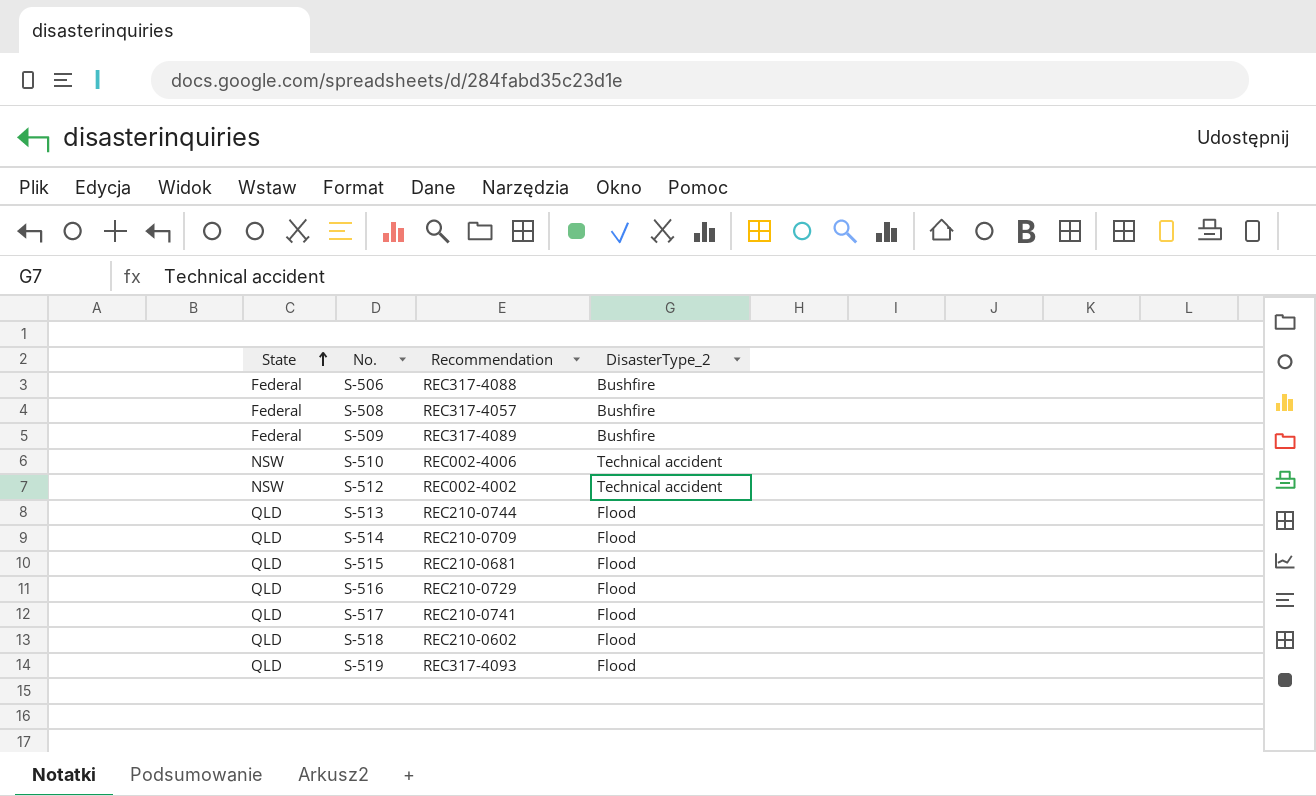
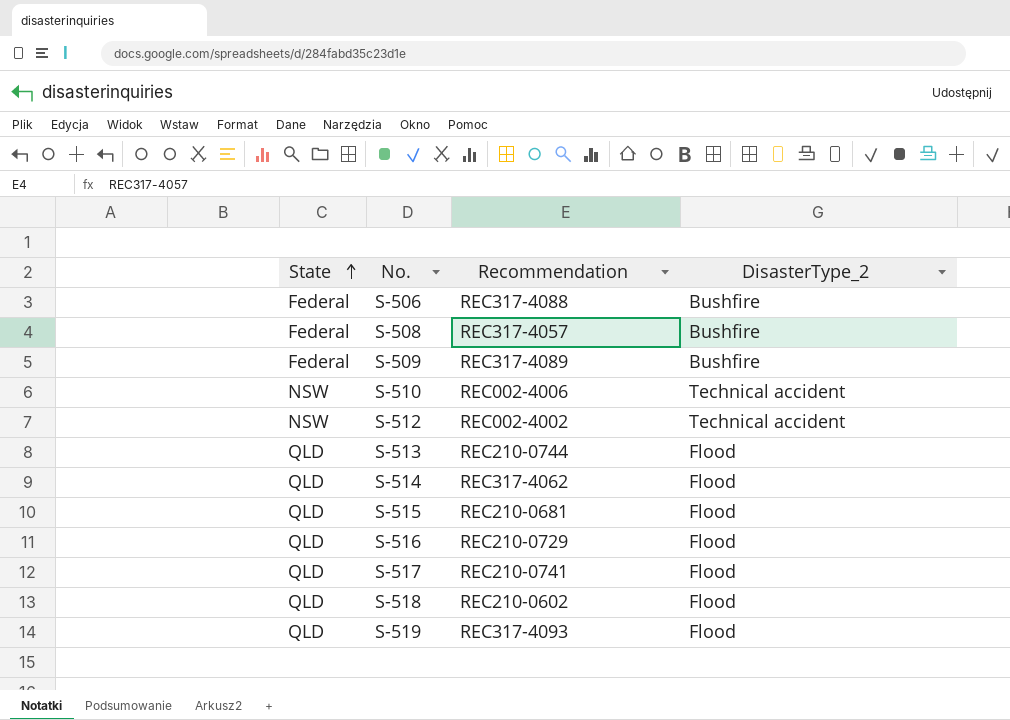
S-514 | Recommendation: REC210-0709 -> REC317-4062

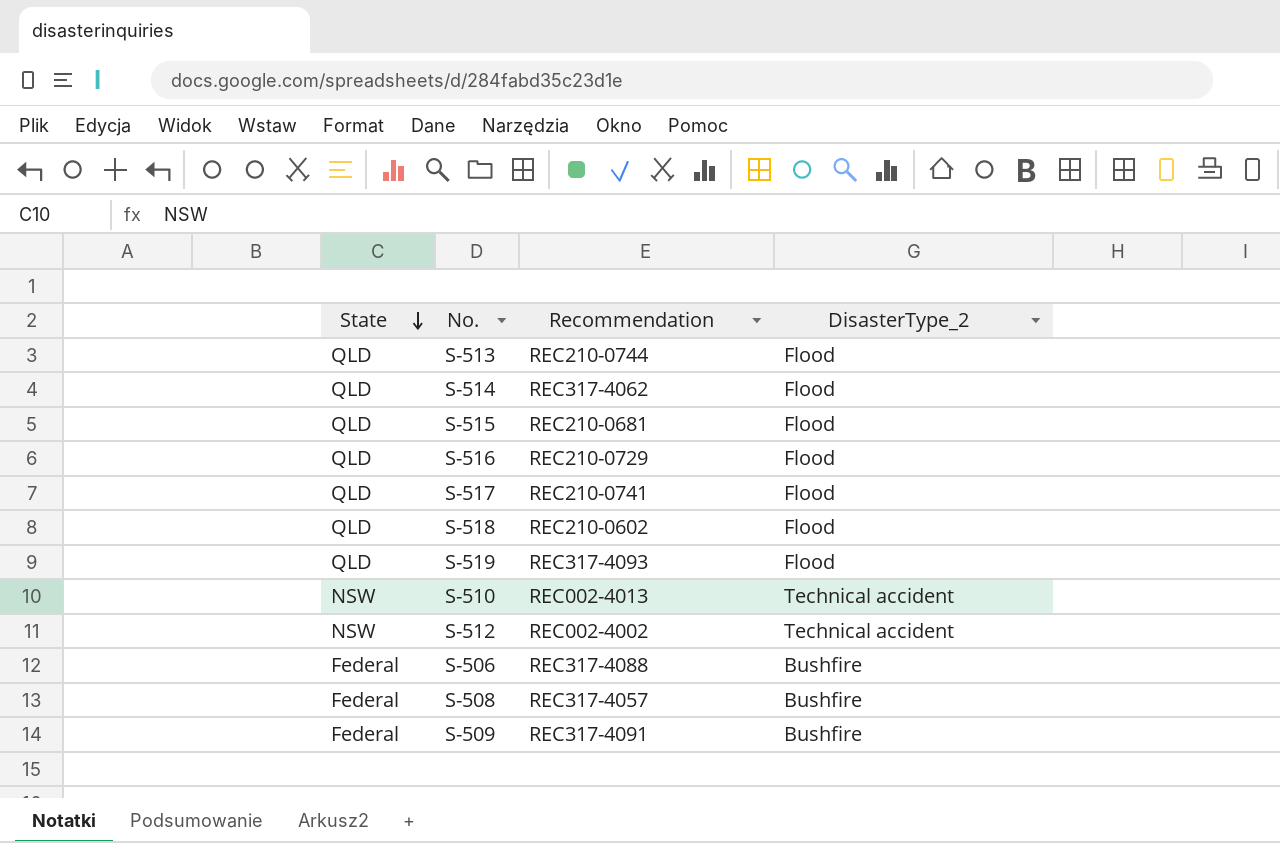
row order: State ascending -> State descending
S-510 | Recommendation: REC002-4006 -> REC002-4013
S-509 | Recommendation: REC317-4089 -> REC317-4091

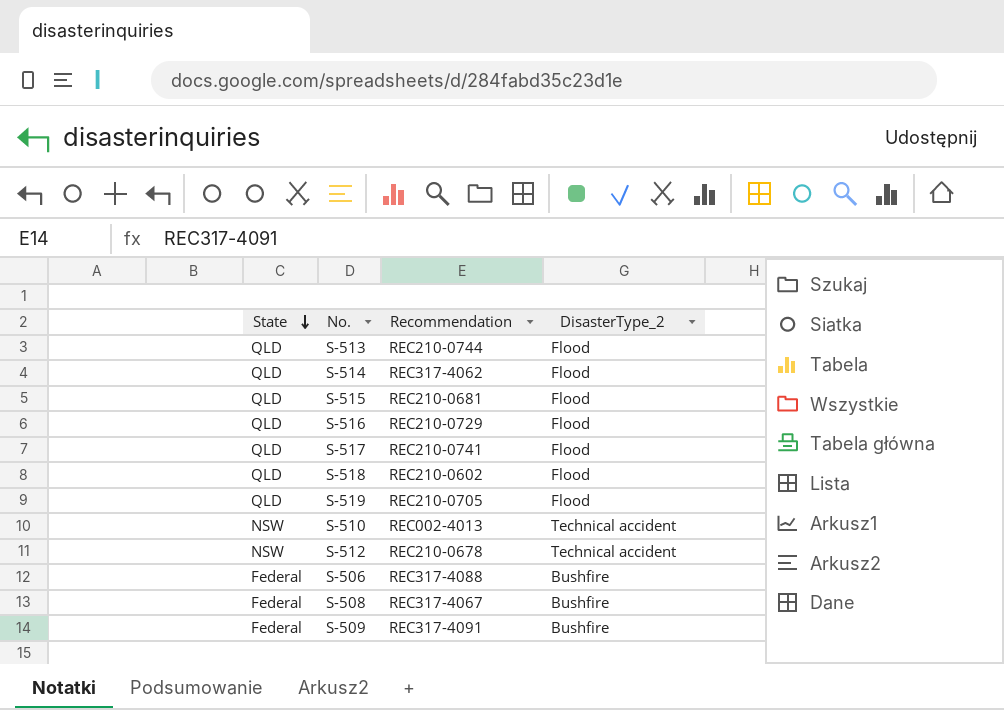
S-519 | Recommendation: REC317-4093 -> REC210-0705
S-512 | Recommendation: REC002-4002 -> REC210-0678
S-508 | Recommendation: REC317-4057 -> REC317-4067

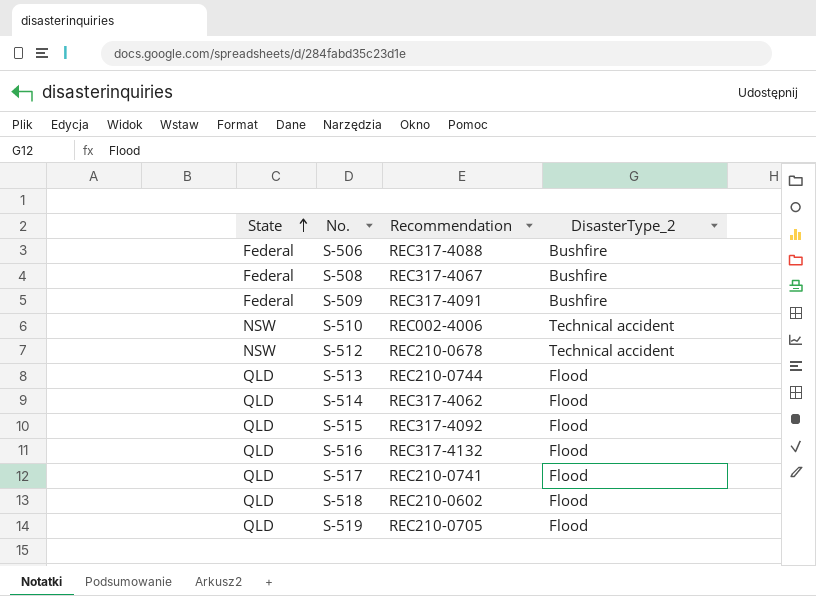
row order: State descending -> State ascending
S-510 | Recommendation: REC002-4013 -> REC002-4006
S-515 | Recommendation: REC210-0681 -> REC317-4092
S-516 | Recommendation: REC210-0729 -> REC317-4132

